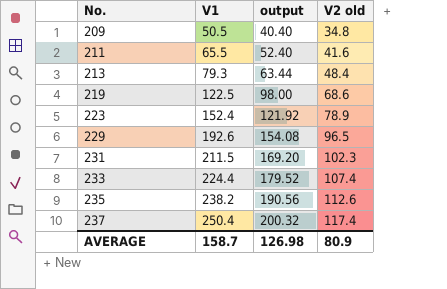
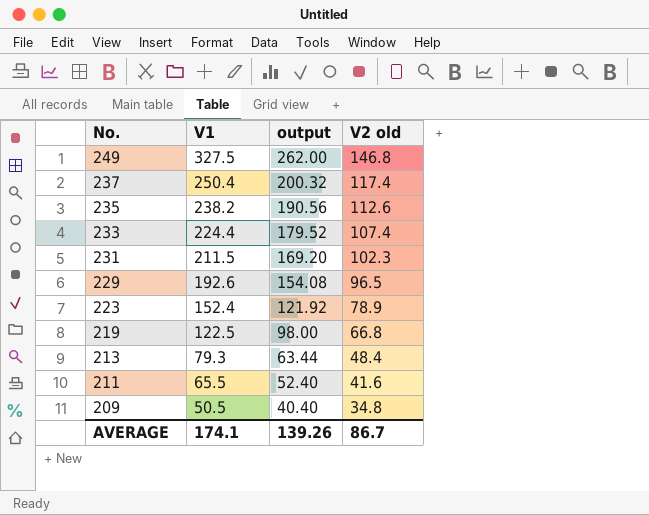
row order: No. ascending -> No. descending
row 249: none -> 327.5 | 262.00 | 146.8
219 | V2 old: 68.6 -> 66.8
AVERAGE | V1: 158.7 -> 174.1
AVERAGE | output: 126.98 -> 139.26
AVERAGE | V2 old: 80.9 -> 86.7

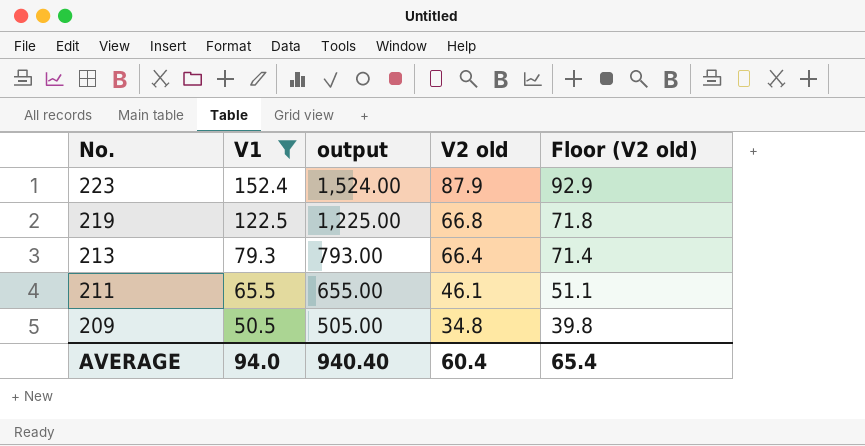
filter: none -> V1 <= 152.4
column output | formula: [V1] * 0.8 -> [V1] * 10
column Floor (V2 old) | formula: none -> [V2 old] + 5
223 | V2 old: 78.9 -> 87.9
213 | V2 old: 48.4 -> 66.4
211 | V2 old: 41.6 -> 46.1
AVERAGE | V1: 174.1 -> 94.0
AVERAGE | output: 139.26 -> 940.40
AVERAGE | V2 old: 86.7 -> 60.4

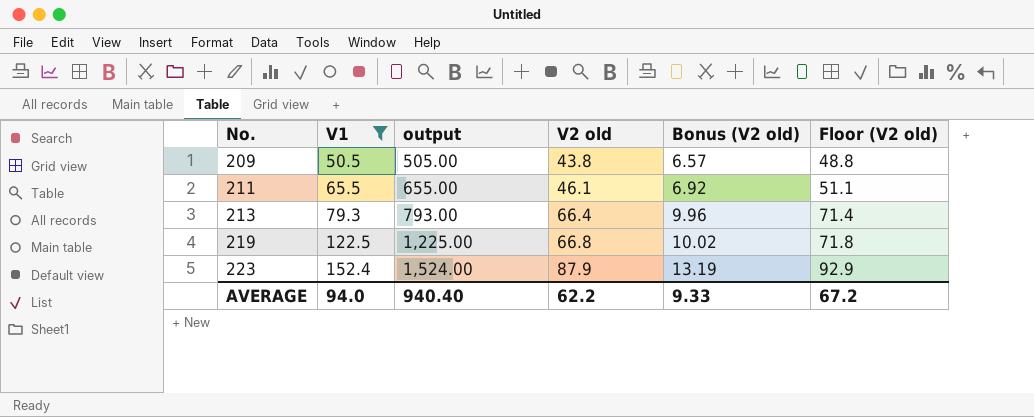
row order: No. descending -> No. ascending
column Bonus (V2 old) | formula: none -> [V2 old] * 0.15
209 | V2 old: 34.8 -> 43.8
209 | Floor (V2 old): 39.8 -> 48.8
AVERAGE | V2 old: 60.4 -> 62.2
AVERAGE | Floor (V2 old): 65.4 -> 67.2

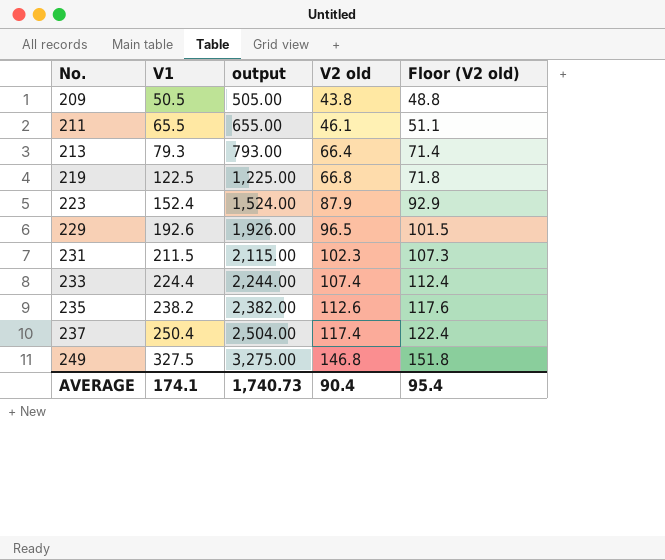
filter: V1 <= 152.4 -> none
column Bonus (V2 old) | formula: [V2 old] * 0.15 -> none
AVERAGE | V1: 94.0 -> 174.1
AVERAGE | output: 940.40 -> 1,740.73
AVERAGE | V2 old: 62.2 -> 90.4
AVERAGE | Floor (V2 old): 67.2 -> 95.4

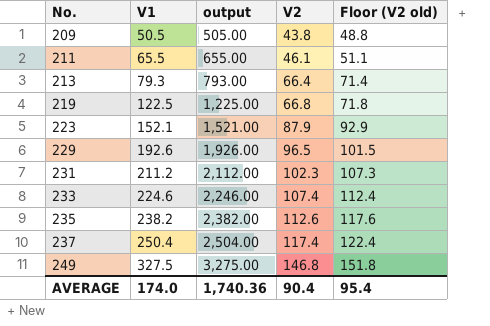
column name: V2 old -> V2
223 | V1: 152.4 -> 152.1
223 | output: 1,524.00 -> 1,521.00
231 | V1: 211.5 -> 211.2
231 | output: 2,115.00 -> 2,112.00
233 | V1: 224.4 -> 224.6
233 | output: 2,244.00 -> 2,246.00
AVERAGE | V1: 174.1 -> 174.0
AVERAGE | output: 1,740.73 -> 1,740.36

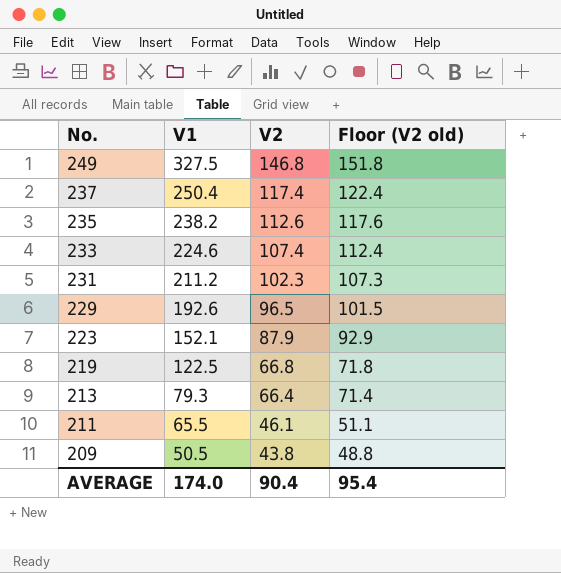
row order: No. ascending -> No. descending
column output | formula: [V1] * 10 -> none

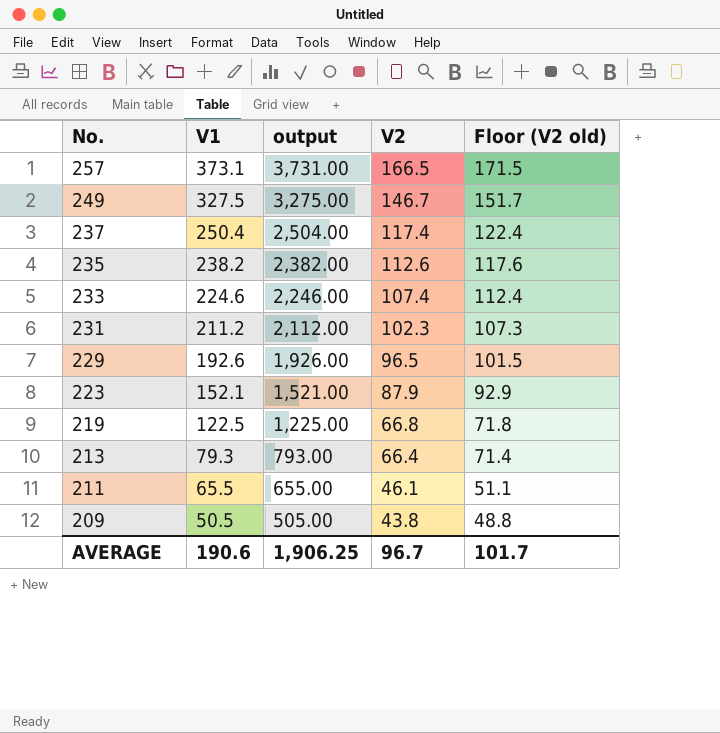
column output | formula: none -> [V1] * 10
row 257: none -> 373.1 | 3,731.00 | 166.5 | 171.5
249 | V2: 146.8 -> 146.7
249 | Floor (V2 old): 151.8 -> 151.7
AVERAGE | V1: 174.0 -> 190.6
AVERAGE | V2: 90.4 -> 96.7
AVERAGE | Floor (V2 old): 95.4 -> 101.7

